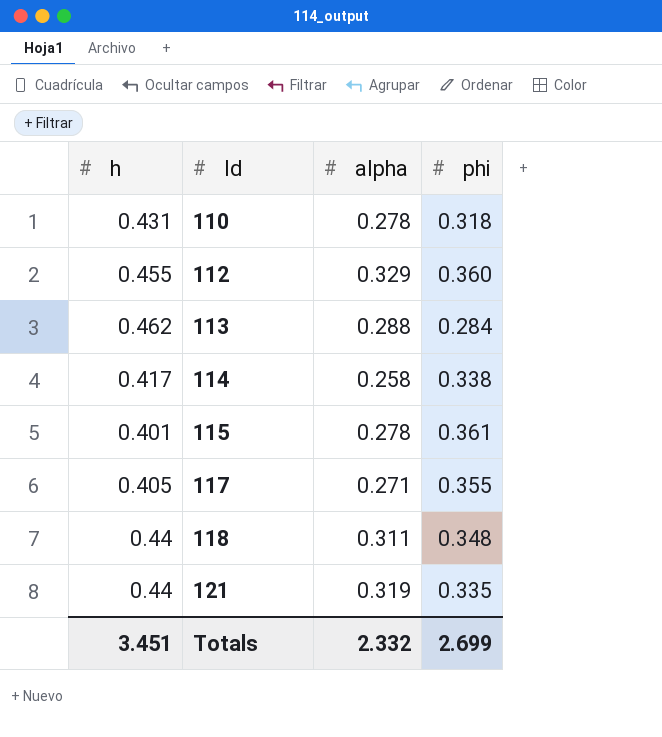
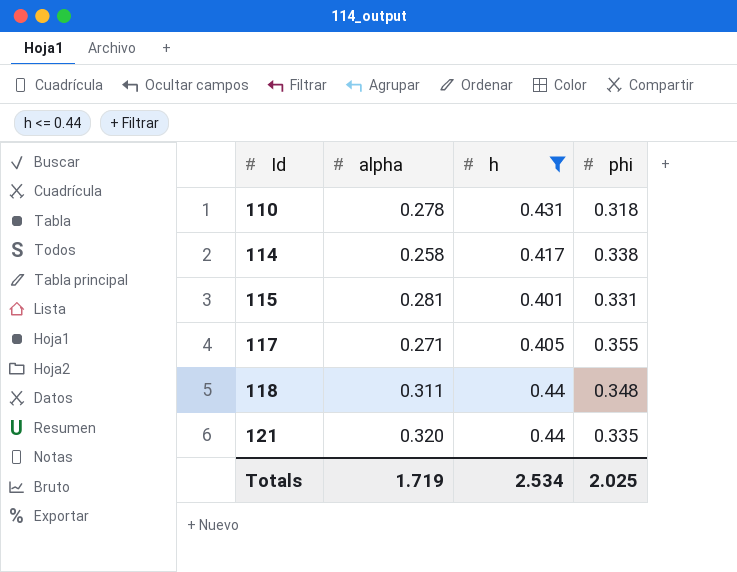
filter: none -> h <= 0.44
column h | position: 1 -> 3
115 | alpha: 0.278 -> 0.281
115 | phi: 0.361 -> 0.331
121 | alpha: 0.319 -> 0.320
Totals | alpha: 2.332 -> 1.719
Totals | h: 3.451 -> 2.534
Totals | phi: 2.699 -> 2.025

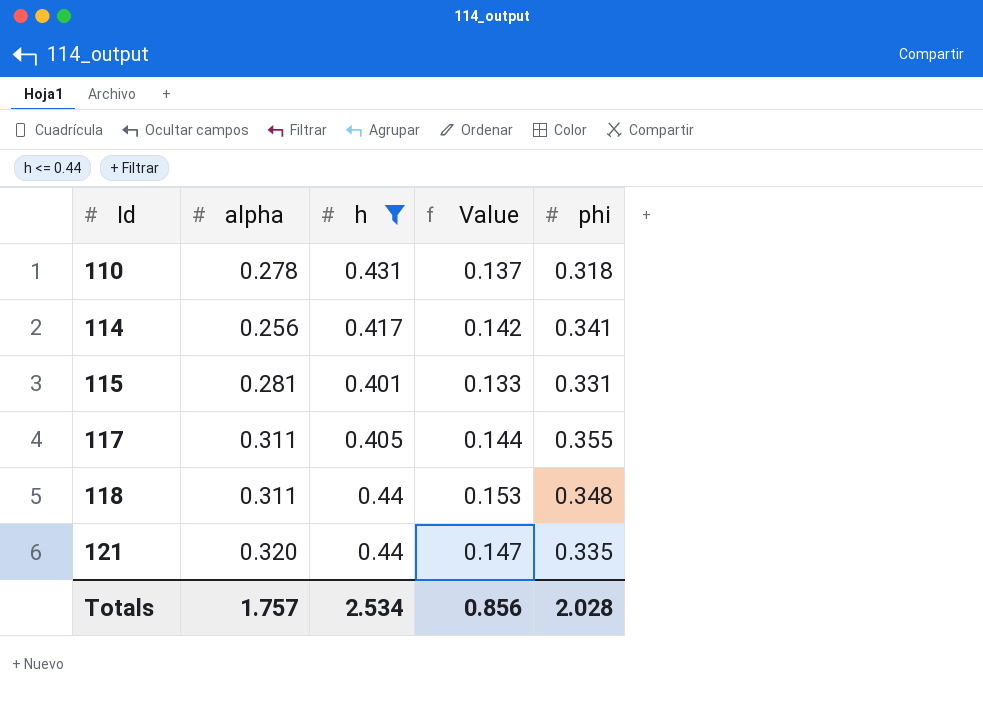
column Value | formula: none -> [h] * [phi]
114 | alpha: 0.258 -> 0.256
114 | phi: 0.338 -> 0.341
117 | alpha: 0.271 -> 0.311
Totals | alpha: 1.719 -> 1.757
Totals | phi: 2.025 -> 2.028

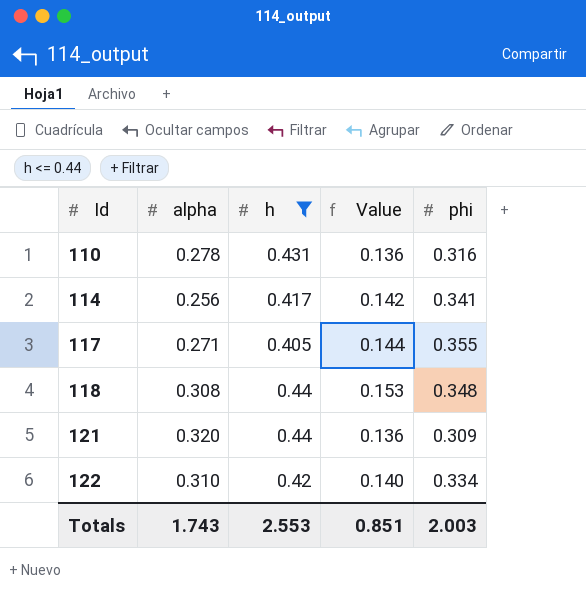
row 115: 0.281 | 0.401 | 0.133 | 0.331 -> none
110 | Value: 0.137 -> 0.136
110 | phi: 0.318 -> 0.316
117 | alpha: 0.311 -> 0.271
118 | alpha: 0.311 -> 0.308
121 | Value: 0.147 -> 0.136
121 | phi: 0.335 -> 0.309
row 122: none -> 0.310 | 0.42 | 0.140 | 0.334
Totals | alpha: 1.757 -> 1.743
Totals | h: 2.534 -> 2.553
Totals | Value: 0.856 -> 0.851
Totals | phi: 2.028 -> 2.003

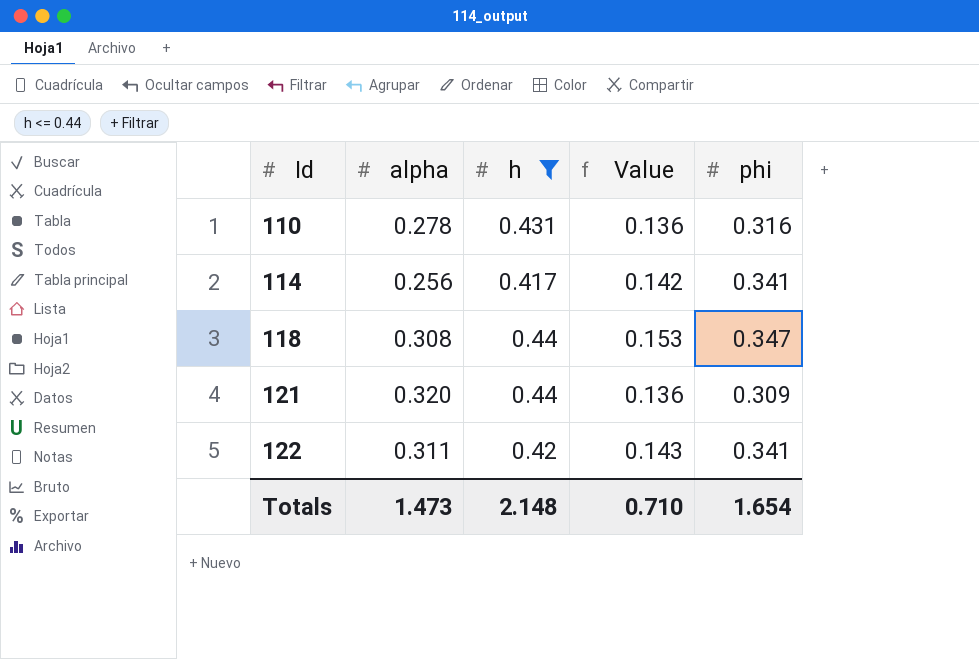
row 117: 0.271 | 0.405 | 0.144 | 0.355 -> none
118 | phi: 0.348 -> 0.347
122 | alpha: 0.310 -> 0.311
122 | Value: 0.140 -> 0.143
122 | phi: 0.334 -> 0.341
Totals | alpha: 1.743 -> 1.473
Totals | h: 2.553 -> 2.148
Totals | Value: 0.851 -> 0.710
Totals | phi: 2.003 -> 1.654

